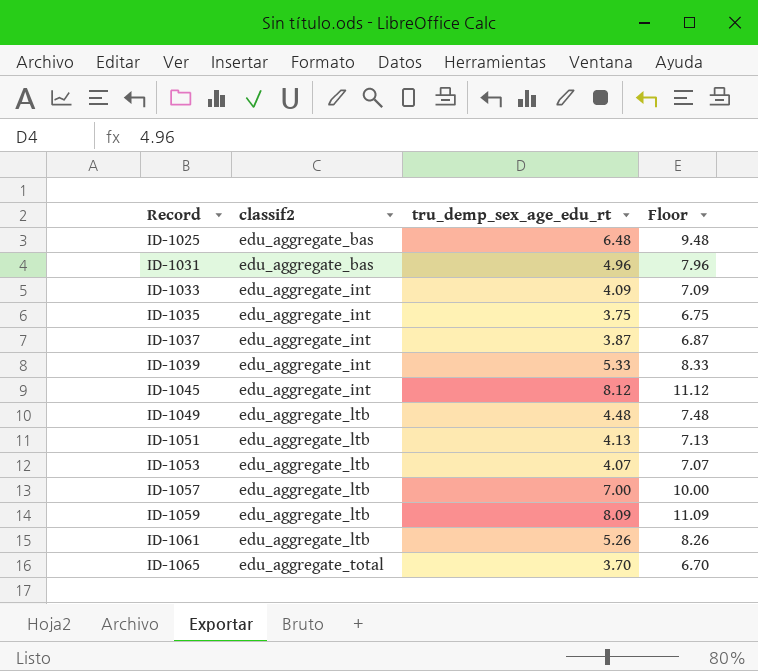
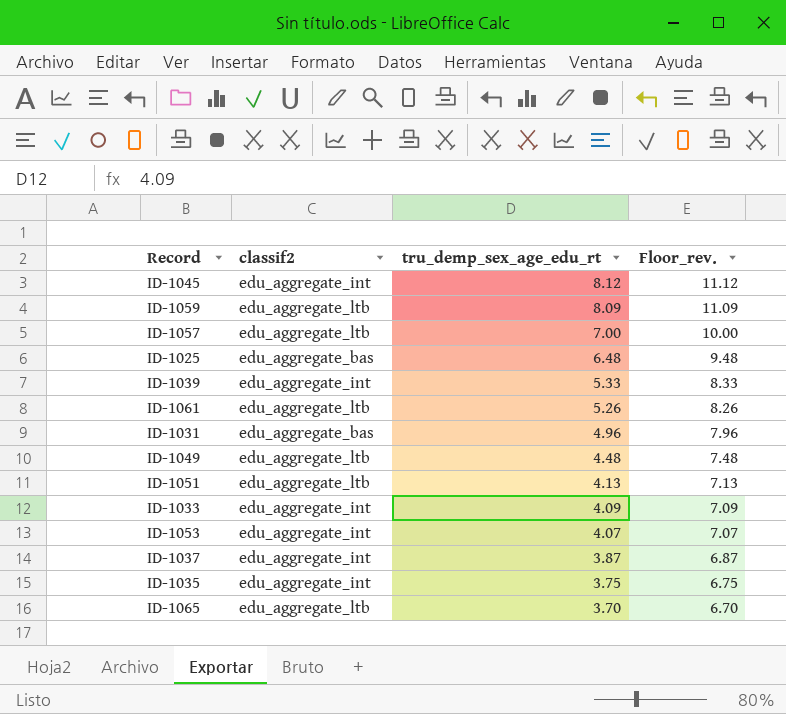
row order: Record ascending -> tru_demp_sex_age_edu_rt descending
column name: Floor -> Floor_rev.
ID-1053 | classif2: edu_aggregate_ltb -> edu_aggregate_int
ID-1065 | classif2: edu_aggregate_total -> edu_aggregate_ltb

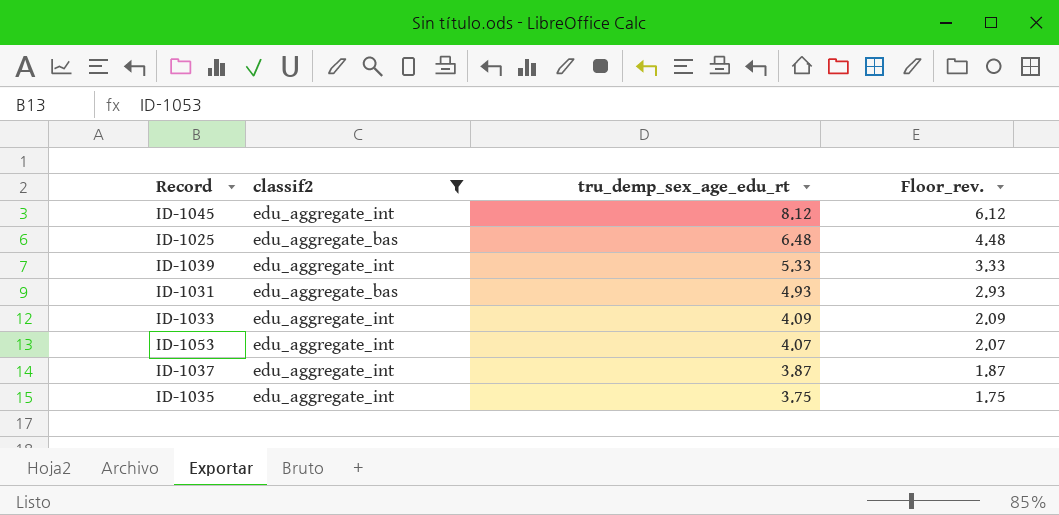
filter: none -> classif2 != edu_aggregate_ltb
column Floor_rev. | formula: [tru_demp_sex_age_edu_rt] + 3 -> [tru_demp_sex_age_edu_rt] - 2
ID-1031 | tru_demp_sex_age_edu_rt: 4.96 -> 4.93

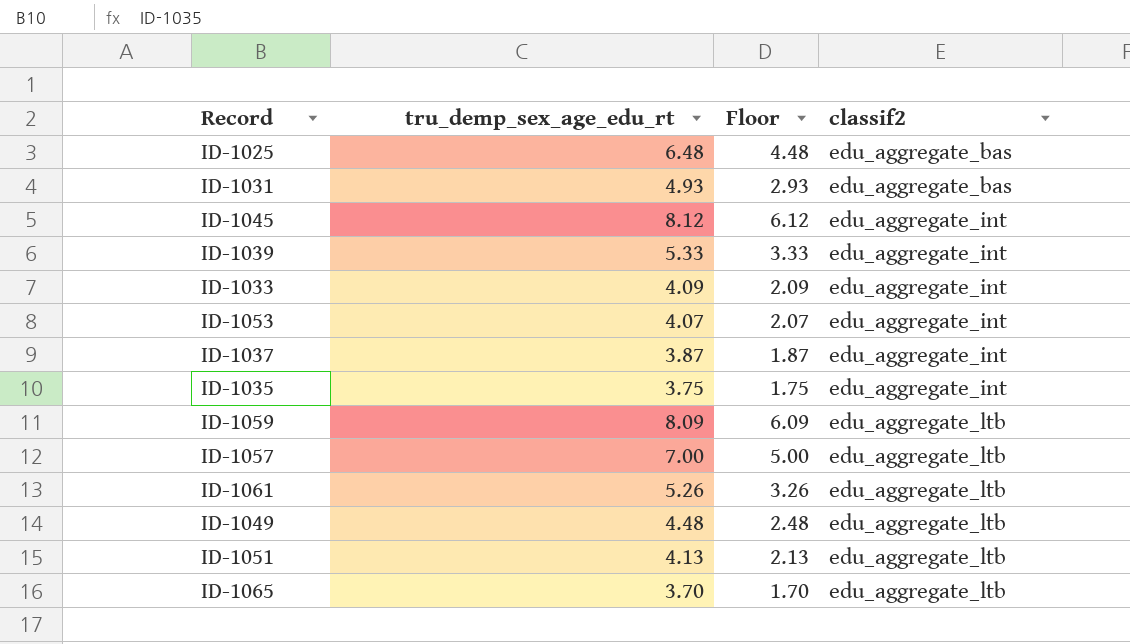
filter: classif2 != edu_aggregate_ltb -> none
row order: tru_demp_sex_age_edu_rt descending -> classif2 ascending
column name: Floor_rev. -> Floor
column classif2 | position: 2 -> 4

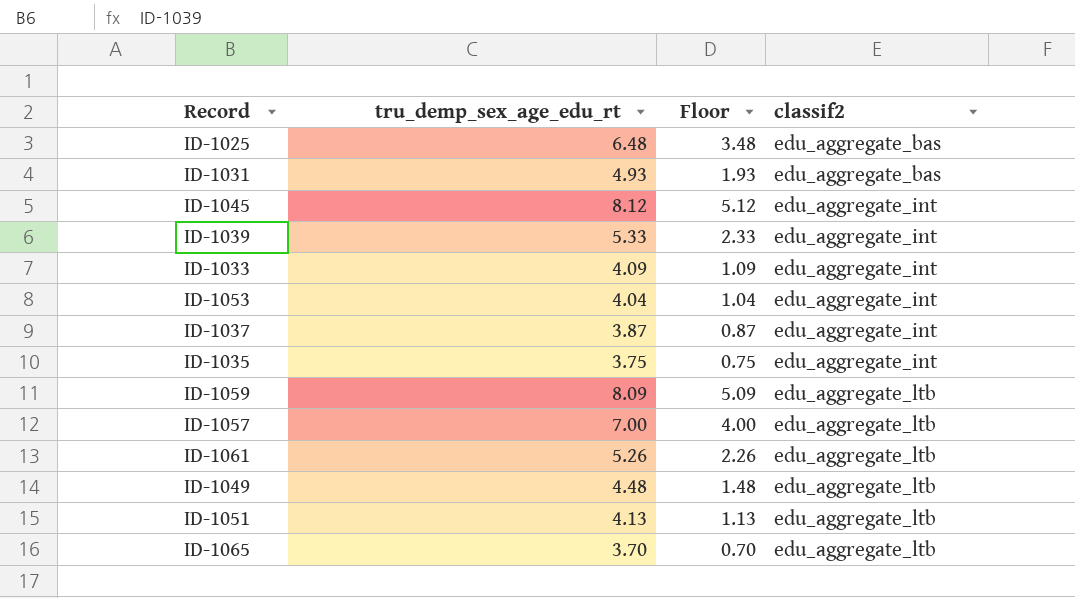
column Floor | formula: [tru_demp_sex_age_edu_rt] - 2 -> [tru_demp_sex_age_edu_rt] - 3
ID-1053 | tru_demp_sex_age_edu_rt: 4.07 -> 4.04

